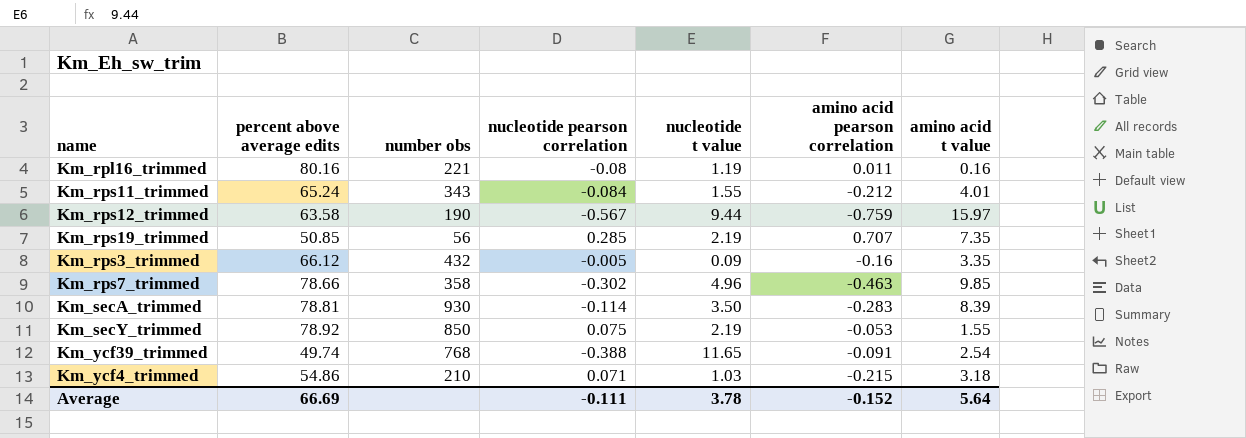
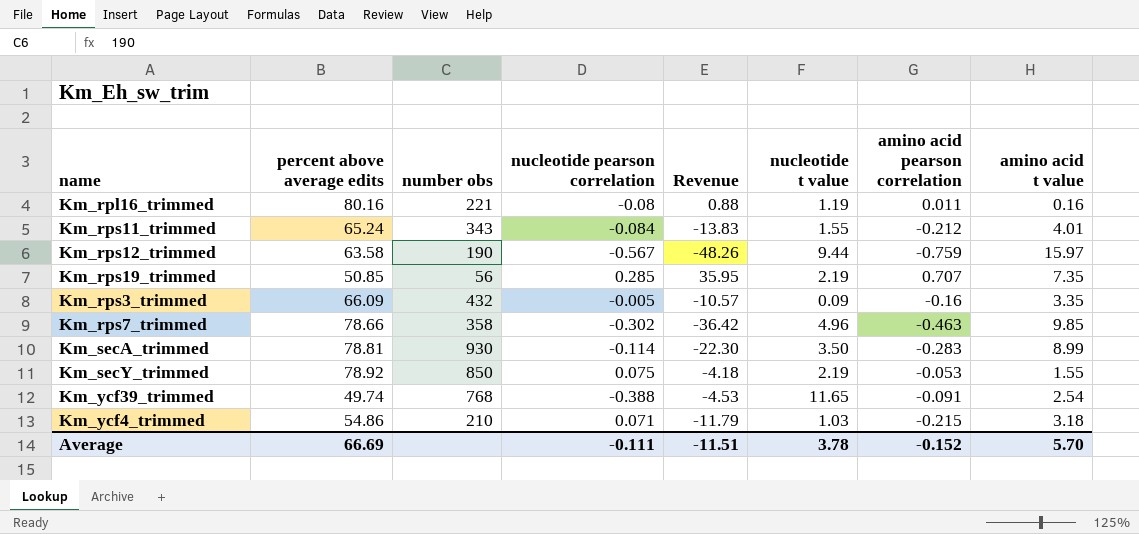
column Revenue | formula: none -> [percent above average edits] * [amino acid pearson correlation]
Km_rps3_trimmed | percent above average edits: 66.12 -> 66.09
Km_secA_trimmed | amino acid t value: 8.39 -> 8.99
Average | amino acid t value: 5.64 -> 5.70

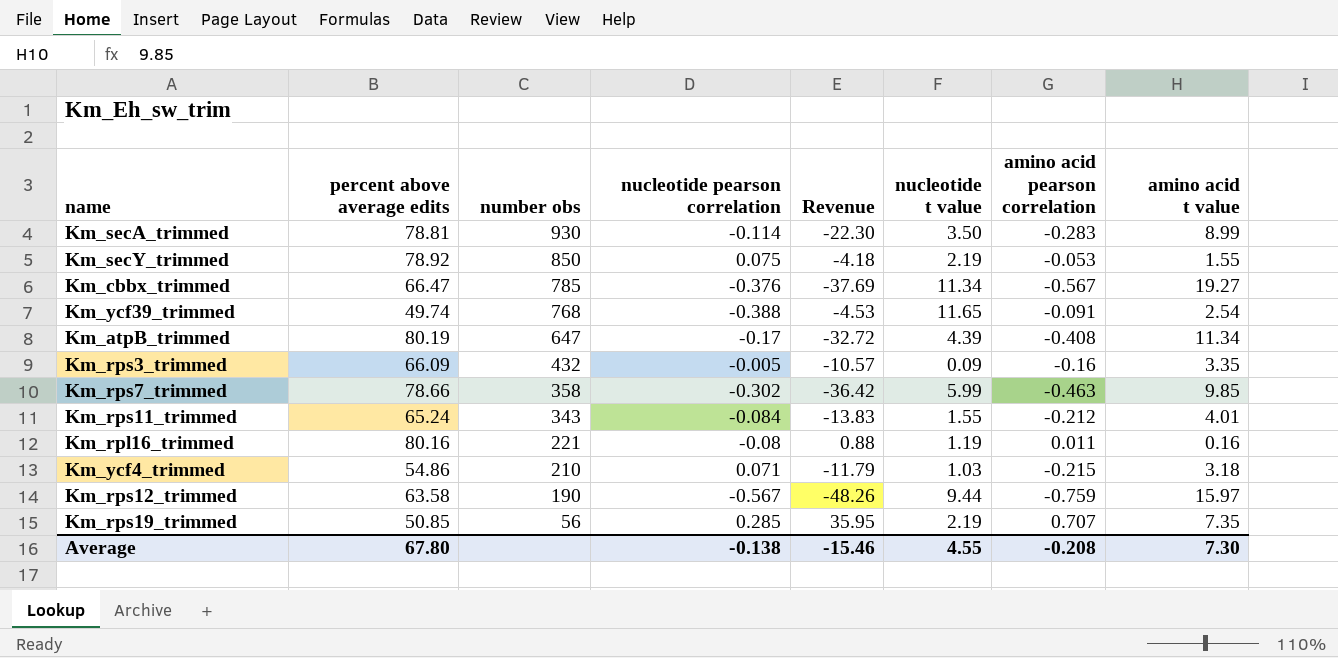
row order: none -> number obs descending
row Km_cbbx_trimmed: none -> 66.47 | 785 | -0.376 | -37.69 | 11.34 | -0.567 | 19.27
row Km_atpB_trimmed: none -> 80.19 | 647 | -0.17 | -32.72 | 4.39 | -0.408 | 11.34
Km_rps7_trimmed | nucleotide t value: 4.96 -> 5.99
Average | percent above average edits: 66.69 -> 67.80
Average | nucleotide pearson correlation: -0.111 -> -0.138
Average | Revenue: -11.51 -> -15.46
Average | nucleotide t value: 3.78 -> 4.55
Average | amino acid pearson correlation: -0.152 -> -0.208
Average | amino acid t value: 5.70 -> 7.30

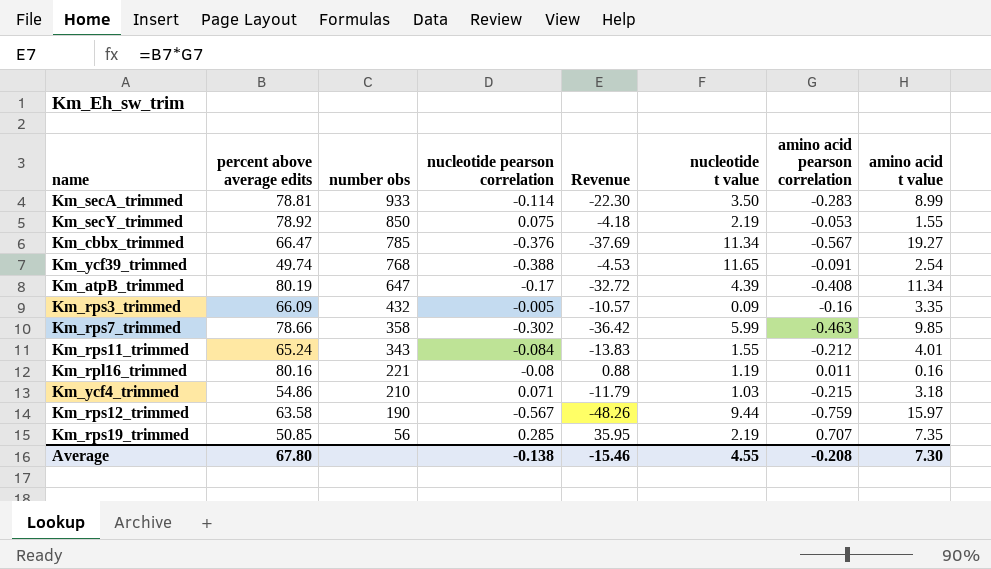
Km_secA_trimmed | number obs: 930 -> 933

